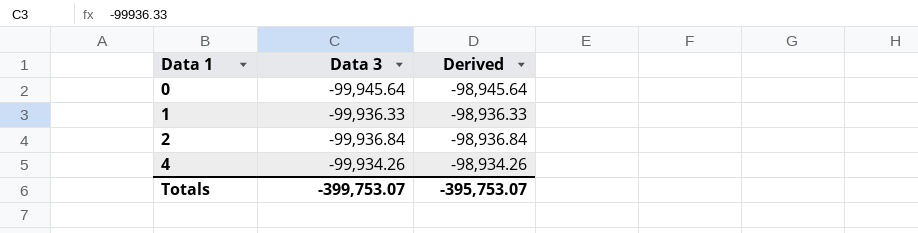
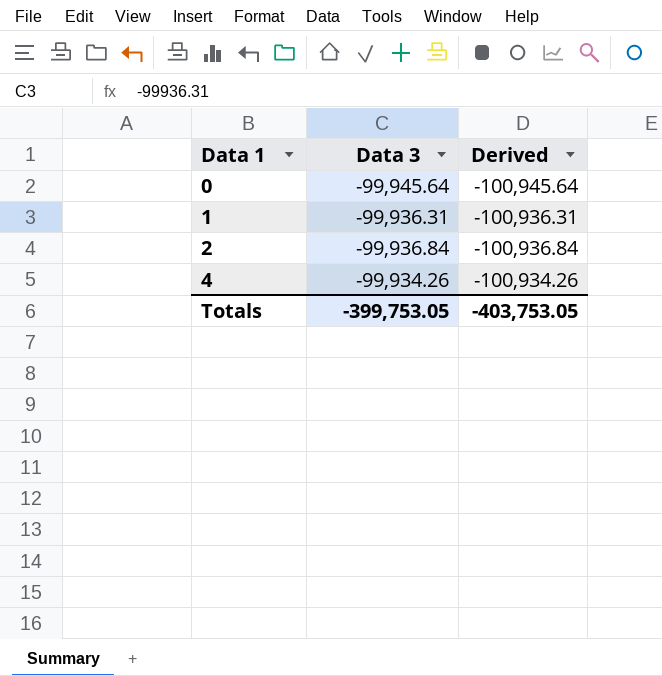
column Derived | formula: [Data 3] + 1000 -> [Data 3] - 1000
1 | Data 3: -99,936.33 -> -99,936.31
Totals | Data 3: -399,753.07 -> -399,753.05
Totals | Derived: -395,753.07 -> -403,753.05

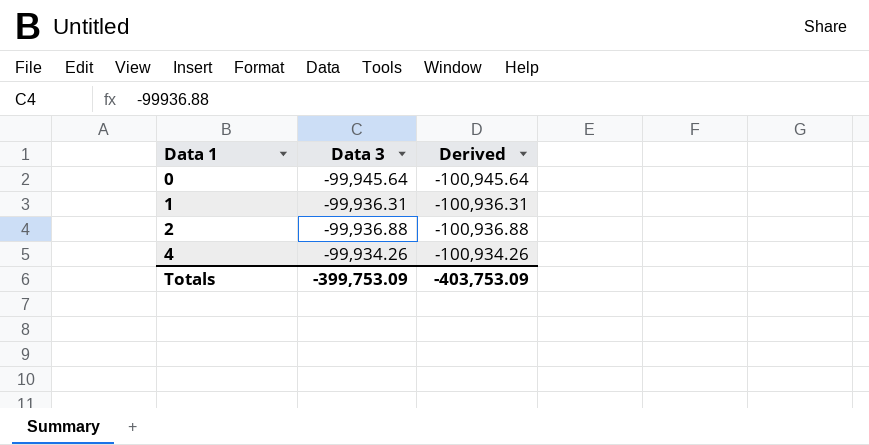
2 | Data 3: -99,936.84 -> -99,936.88
2 | Derived: -100,936.84 -> -100,936.88
Totals | Data 3: -399,753.05 -> -399,753.09
Totals | Derived: -403,753.05 -> -403,753.09

